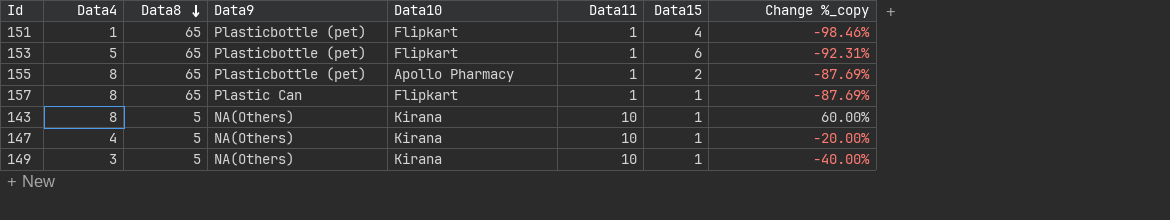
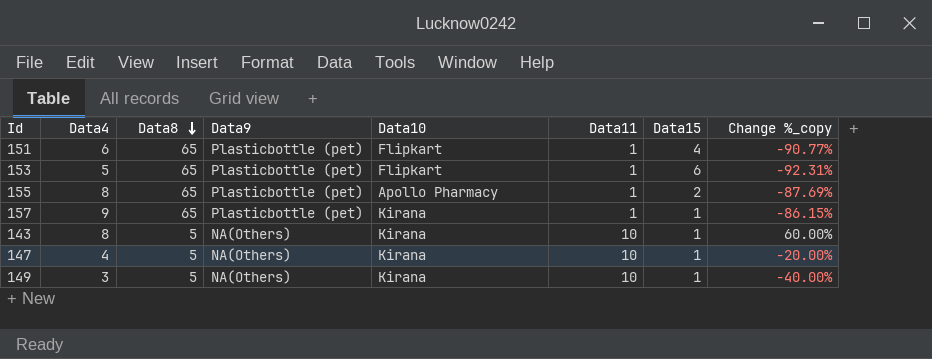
151 | Data4: 1 -> 6
151 | Change %_copy: -98.46% -> -90.77%
157 | Data4: 8 -> 9
157 | Data9: Plastic Can -> Plasticbottle (pet)
157 | Data10: Flipkart -> Kirana
157 | Change %_copy: -87.69% -> -86.15%

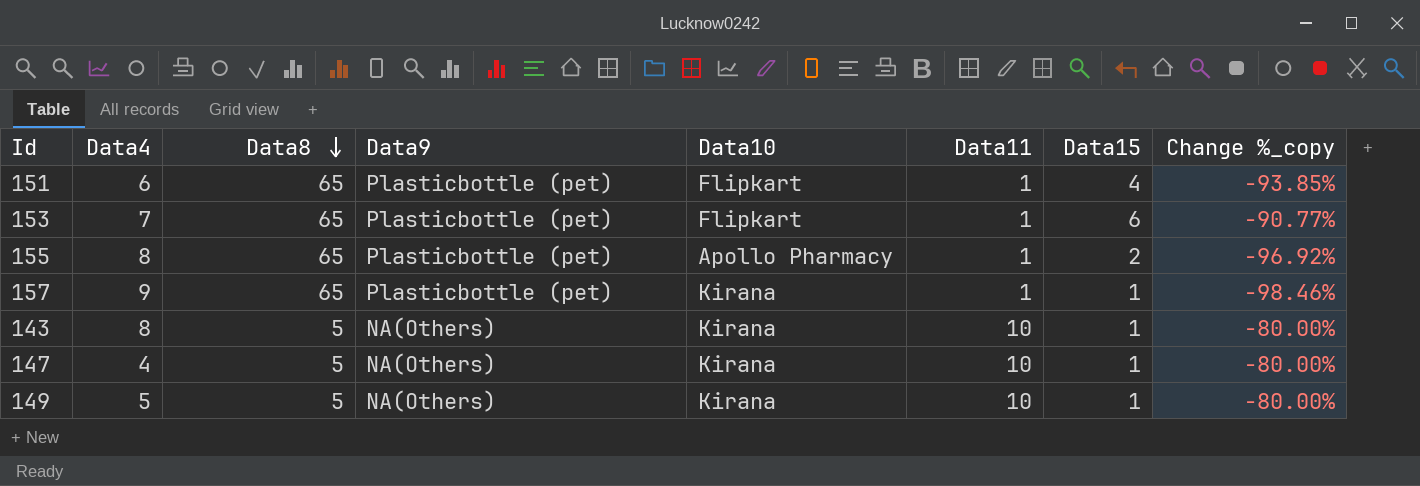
column Change %_copy | formula: ([Data4] - [Data8]) / [Data8] -> ([Data15] - [Data8]) / [Data8]
153 | Data4: 5 -> 7
149 | Data4: 3 -> 5

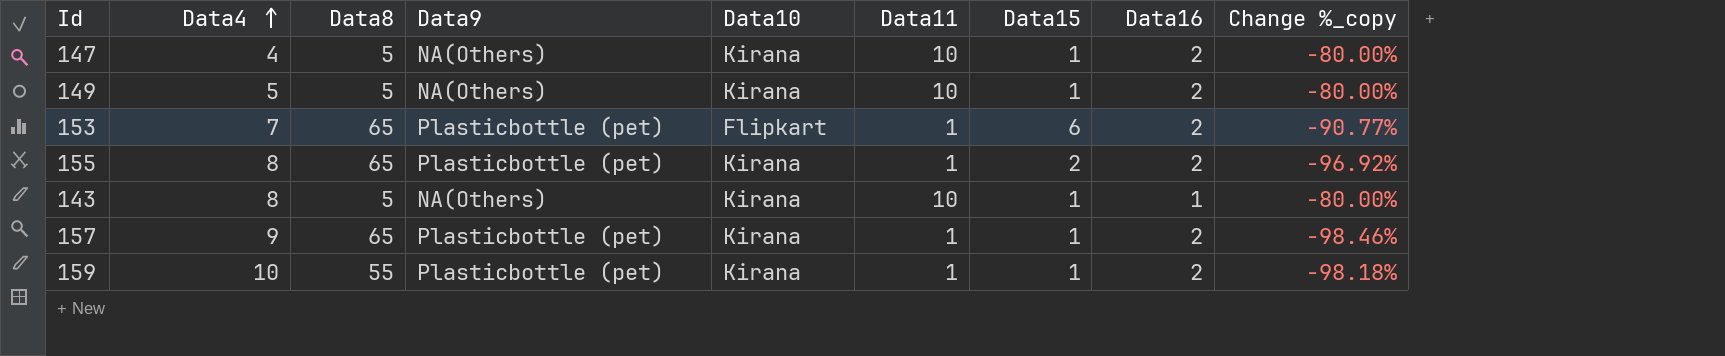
row order: Data8 descending -> Data4 ascending
column Data16 | position: none -> 8
row 151: 6 | 65 | Plasticbottle (pet) | Flipkart | 1 | 4 | -93.85% -> none
155 | Data10: Apollo Pharmacy -> Kirana
row 159: none -> 10 | 55 | Plasticbottle (pet) | Kirana | 1 | 1 | 2 | -98.18%

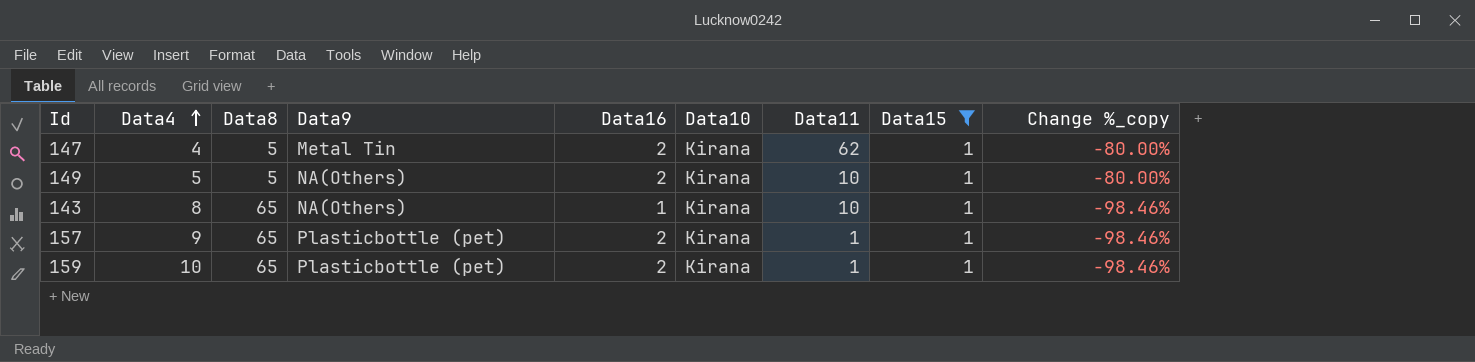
filter: none -> Data15 = 1
column Data16 | position: 8 -> 5
147 | Data9: NA(Others) -> Metal Tin
147 | Data11: 10 -> 62
143 | Data8: 5 -> 65
143 | Change %_copy: -80.00% -> -98.46%
159 | Data8: 55 -> 65
159 | Change %_copy: -98.18% -> -98.46%

